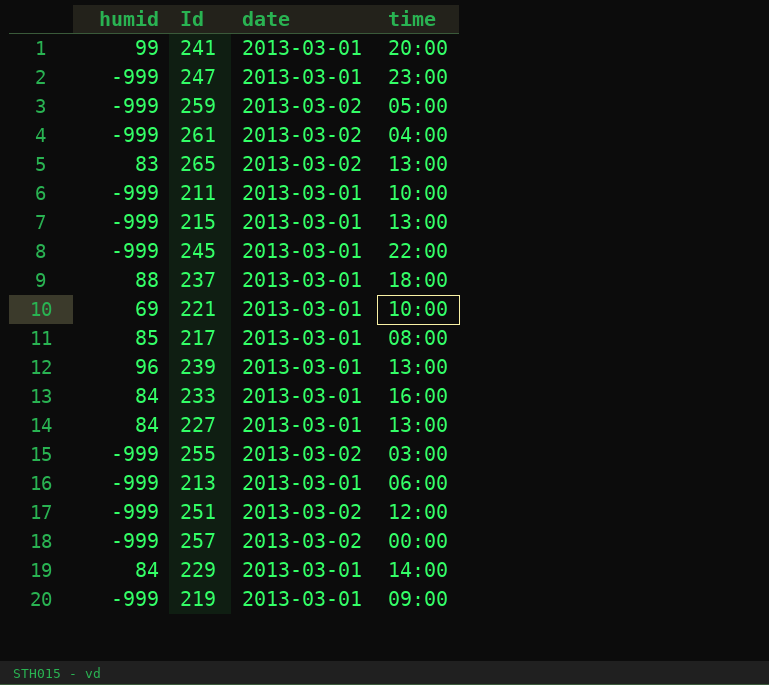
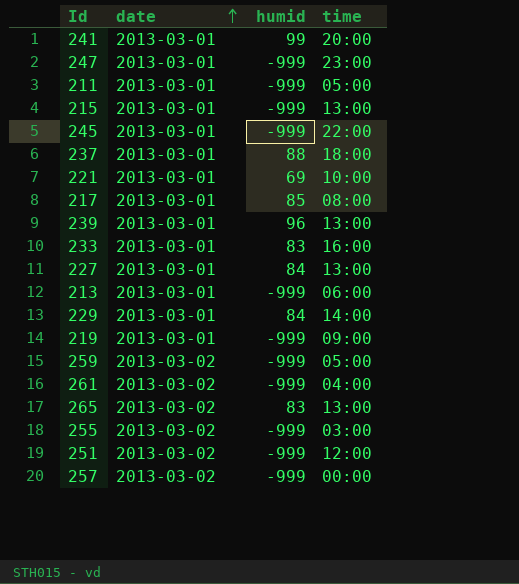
row order: none -> date ascending
column humid | position: 1 -> 3
211 | time: 10:00 -> 05:00
233 | humid: 84 -> 83

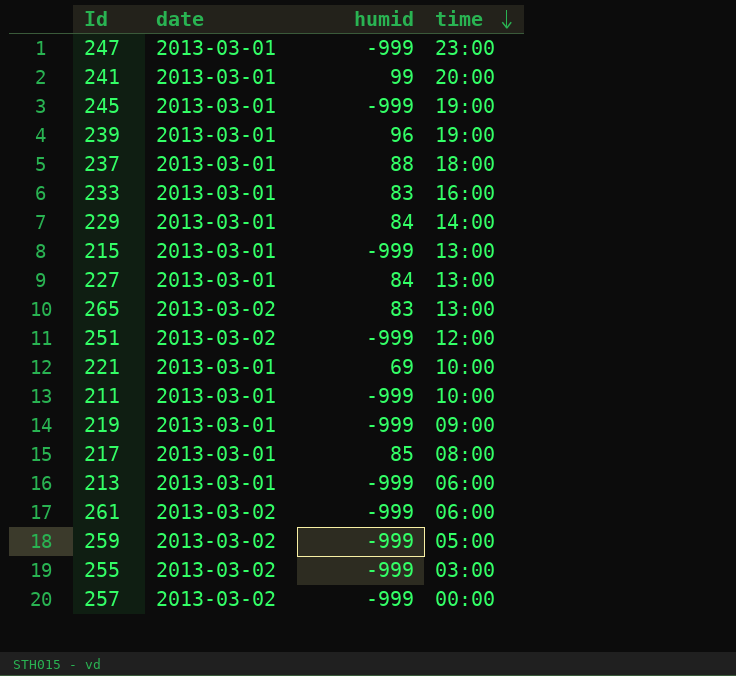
row order: date ascending -> time descending
245 | time: 22:00 -> 19:00
239 | time: 13:00 -> 19:00
211 | time: 05:00 -> 10:00
261 | time: 04:00 -> 06:00

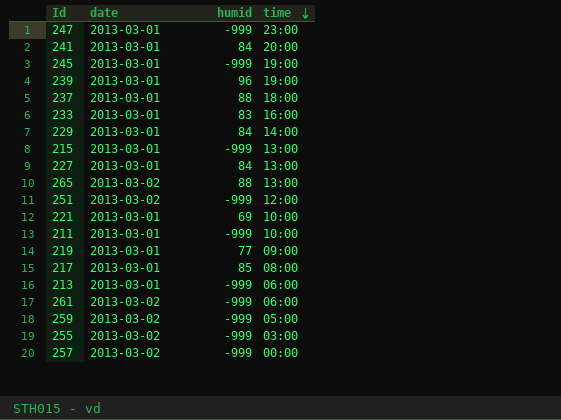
241 | humid: 99 -> 84
265 | humid: 83 -> 88
219 | humid: -999 -> 77

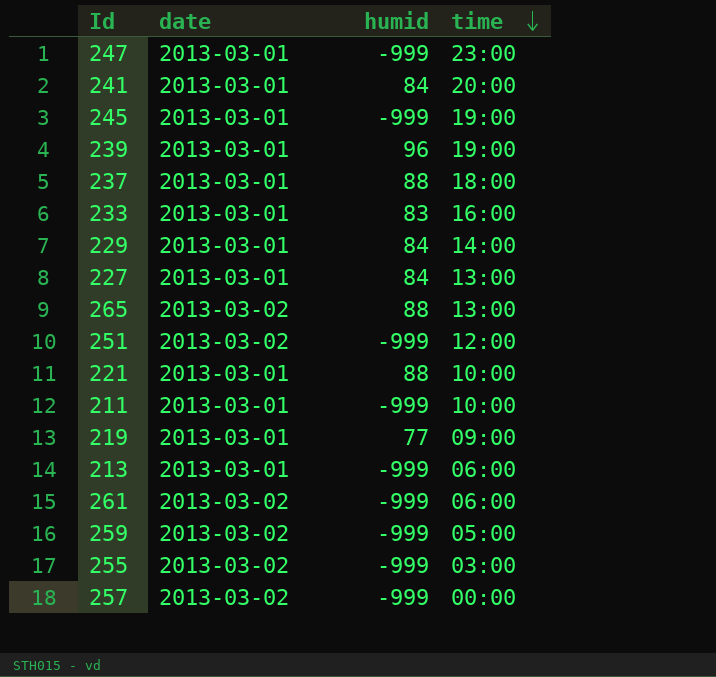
row 215: 2013-03-01 | -999 | 13:00 -> none
row 217: 2013-03-01 | 85 | 08:00 -> none
221 | humid: 69 -> 88

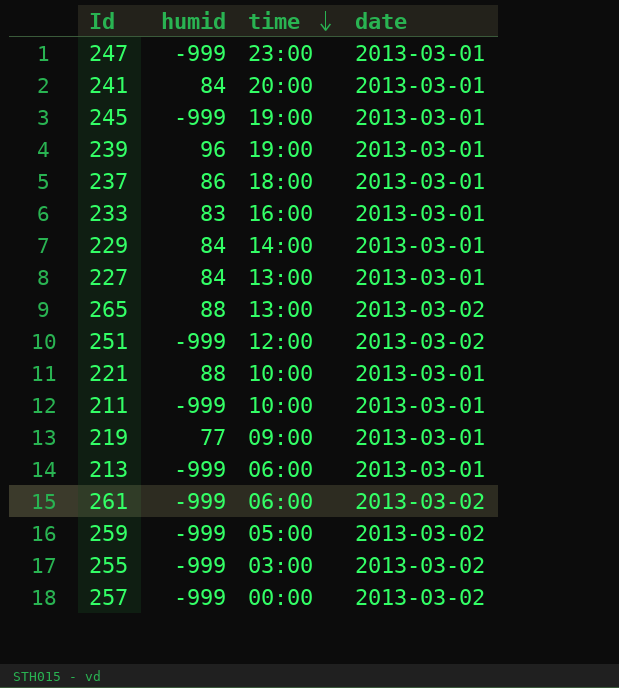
column date | position: 2 -> 4
237 | humid: 88 -> 86

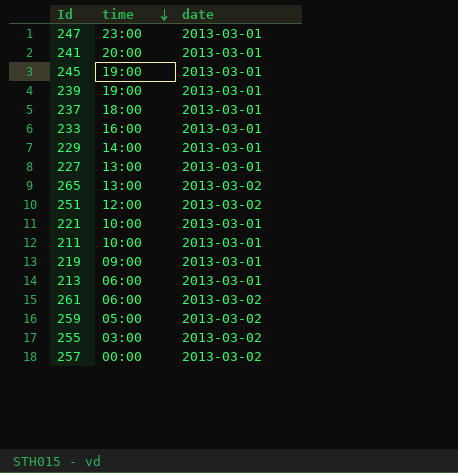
column humid | position: 2 -> none

